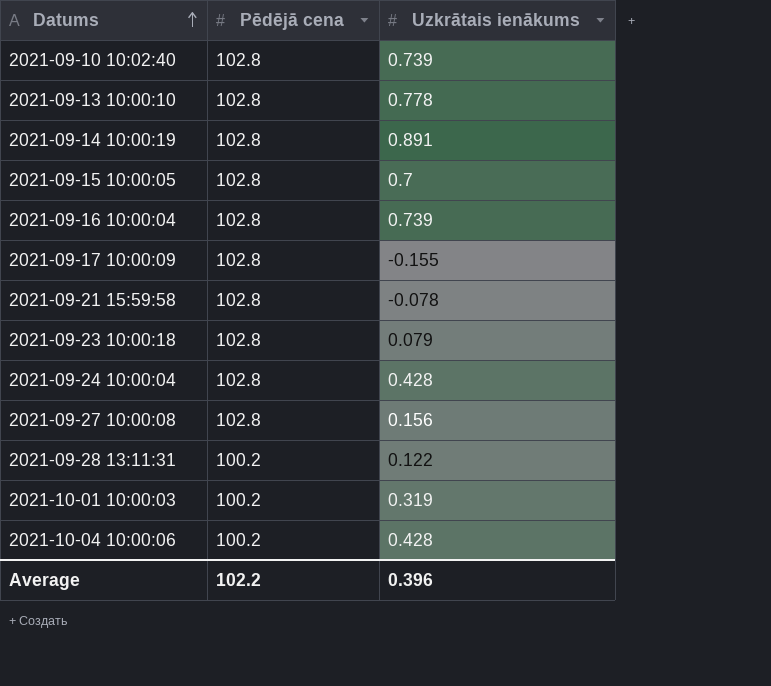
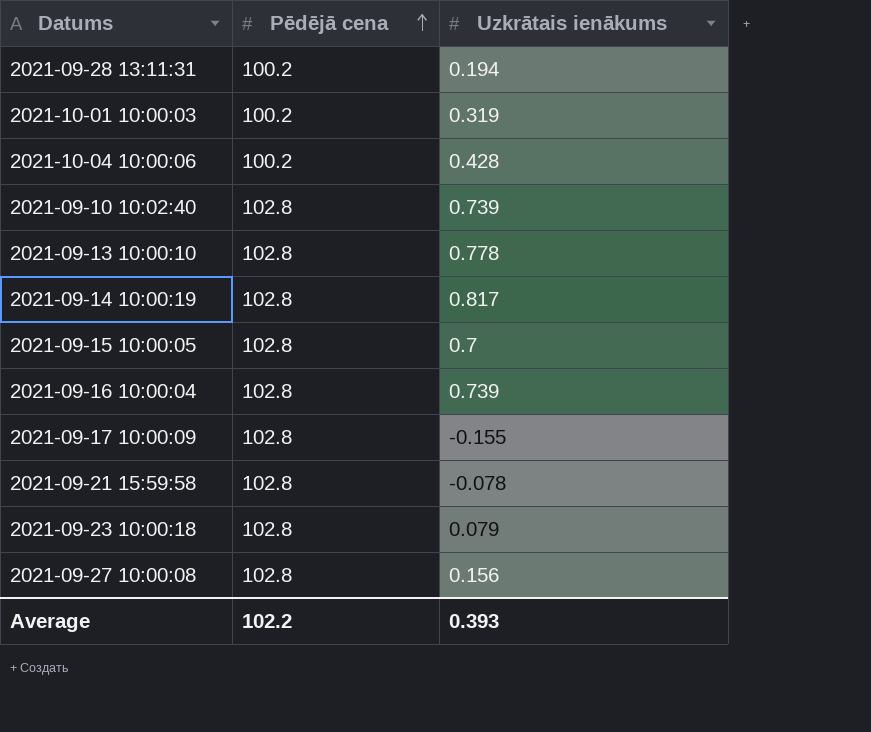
row order: Datums ascending -> Pēdējā cena ascending
row 2021-09-24 10:00:04: 102.8 | 0.428 -> none
2021-09-28 13:11:31 | Uzkrātais ienākums: 0.122 -> 0.194
2021-09-14 10:00:19 | Uzkrātais ienākums: 0.891 -> 0.817
Average | Uzkrātais ienākums: 0.396 -> 0.393

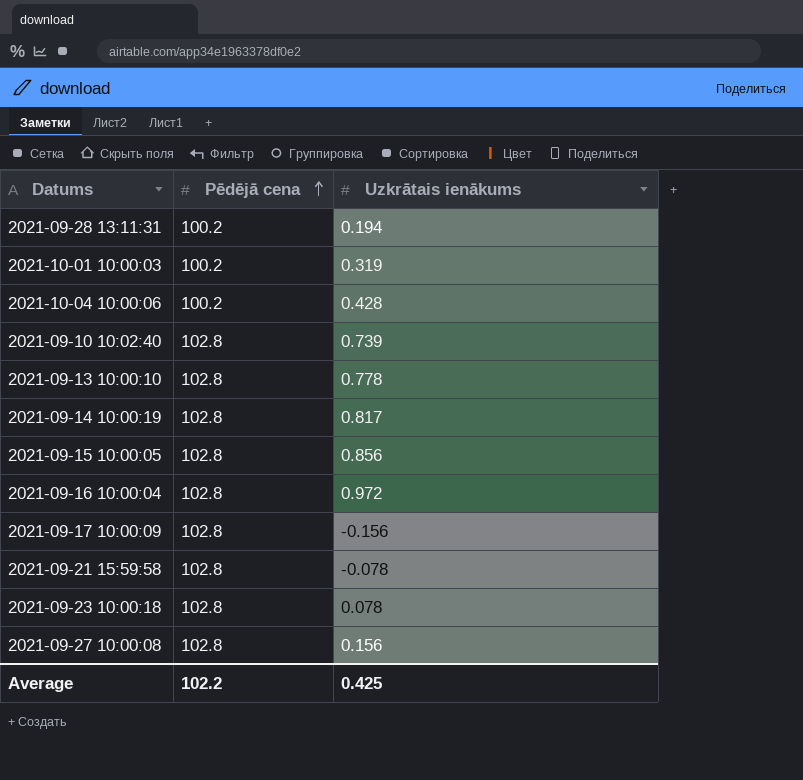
2021-09-15 10:00:05 | Uzkrātais ienākums: 0.7 -> 0.856
2021-09-16 10:00:04 | Uzkrātais ienākums: 0.739 -> 0.972
2021-09-17 10:00:09 | Uzkrātais ienākums: -0.155 -> -0.156
2021-09-23 10:00:18 | Uzkrātais ienākums: 0.079 -> 0.078
Average | Uzkrātais ienākums: 0.393 -> 0.425

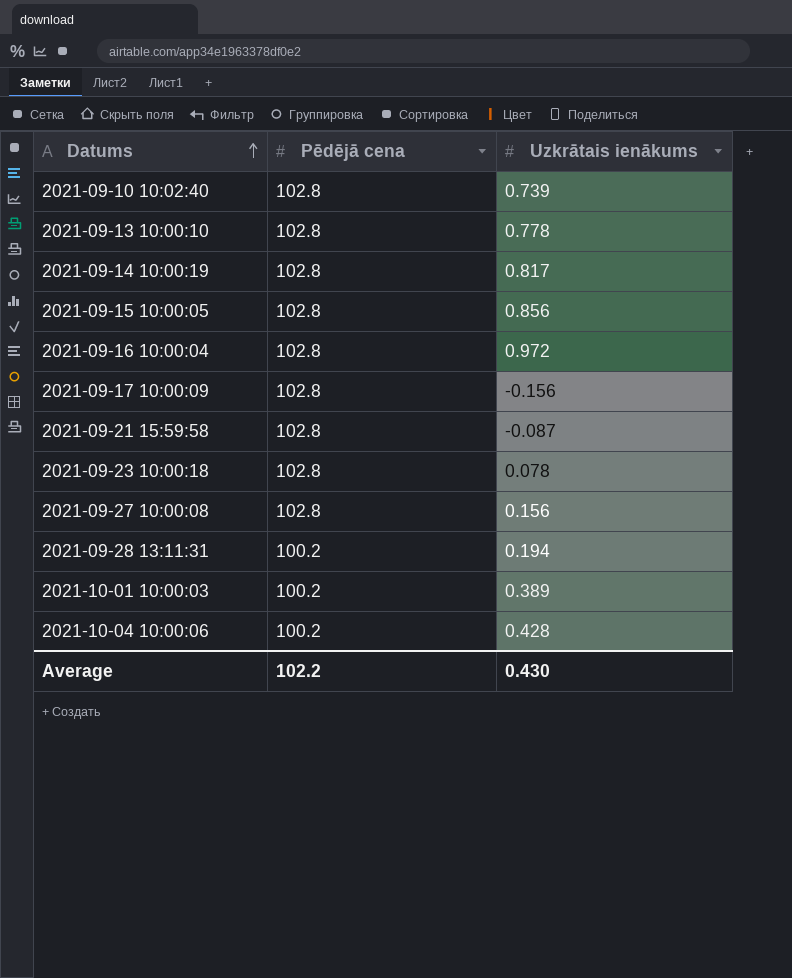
row order: Pēdējā cena ascending -> Datums ascending
2021-09-21 15:59:58 | Uzkrātais ienākums: -0.078 -> -0.087
2021-10-01 10:00:03 | Uzkrātais ienākums: 0.319 -> 0.389
Average | Uzkrātais ienākums: 0.425 -> 0.430

